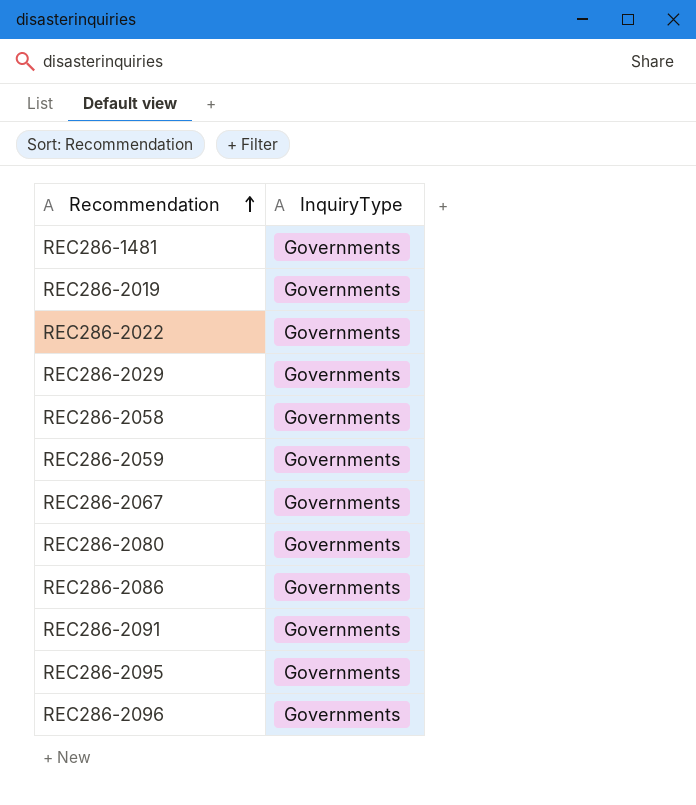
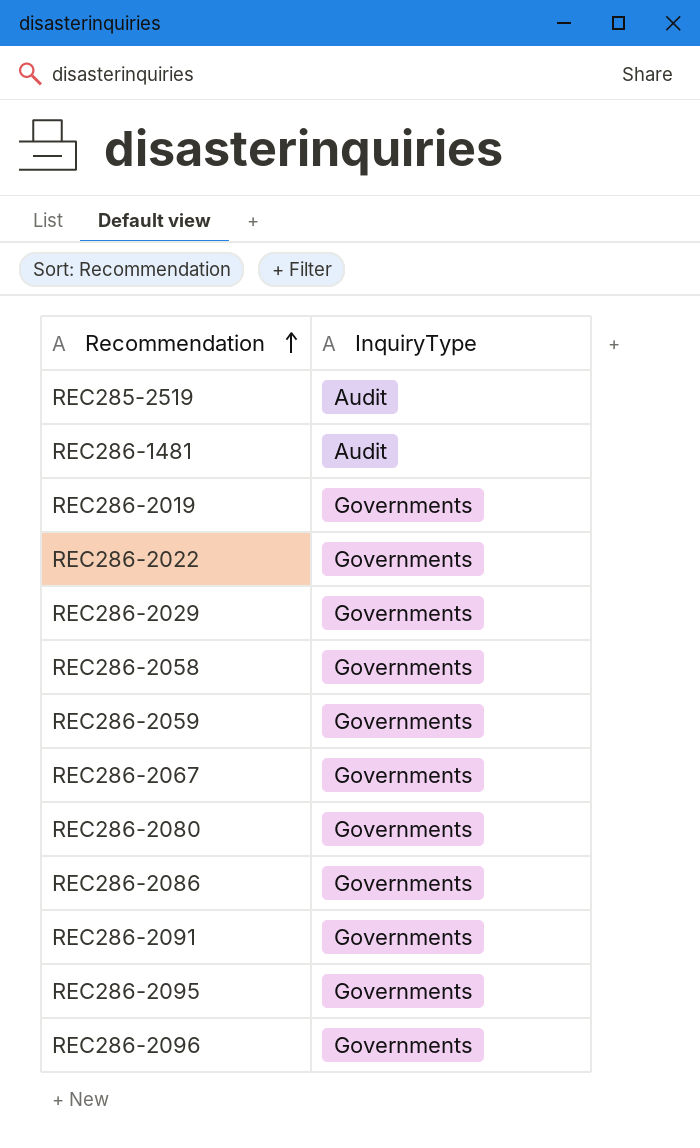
row REC285-2519: none -> Audit
REC286-1481 | InquiryType: Governments -> Audit

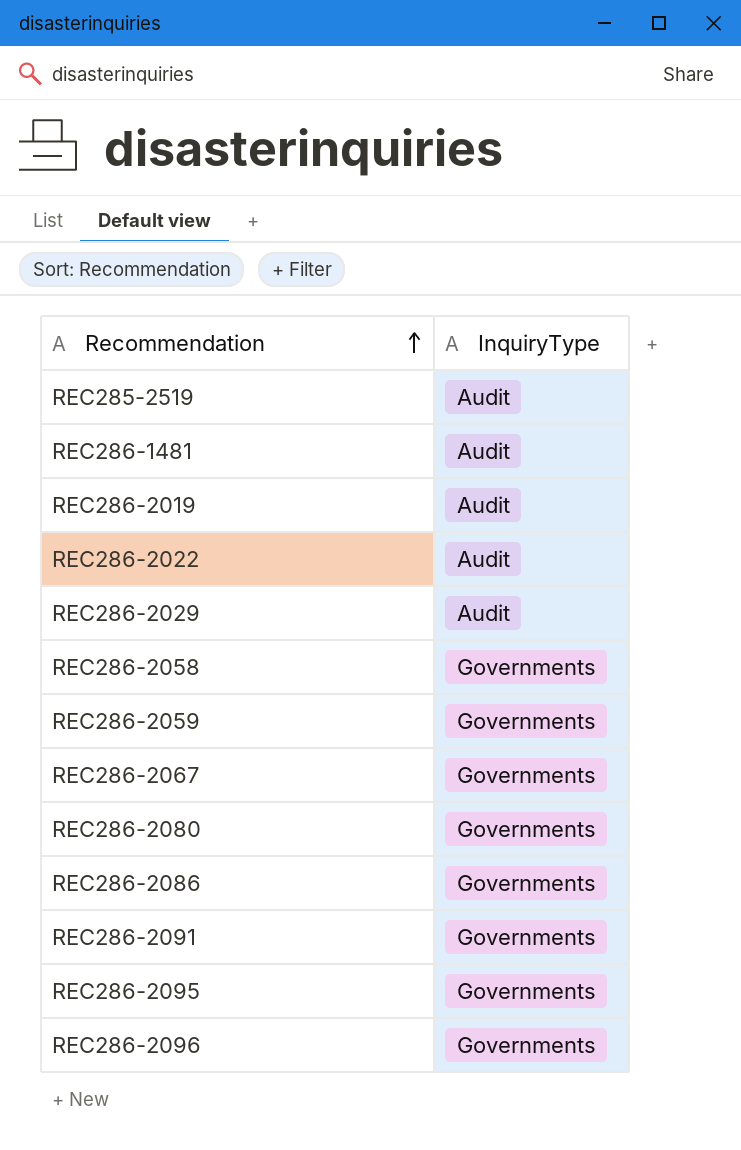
REC286-2019 | InquiryType: Governments -> Audit
REC286-2022 | InquiryType: Governments -> Audit
REC286-2029 | InquiryType: Governments -> Audit

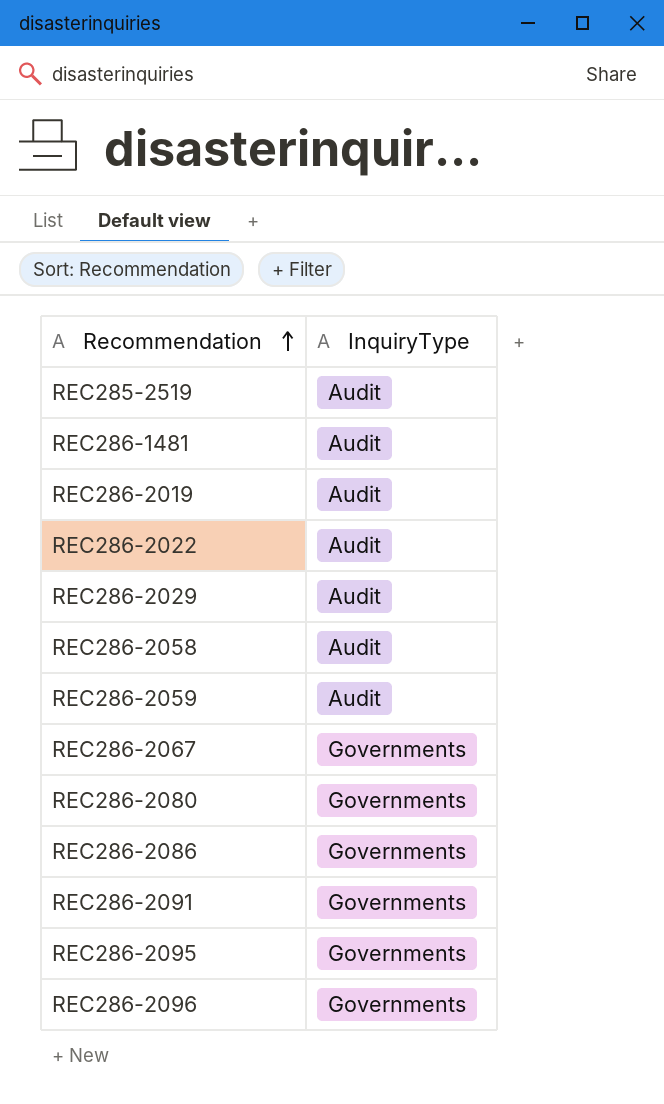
REC286-2058 | InquiryType: Governments -> Audit
REC286-2059 | InquiryType: Governments -> Audit

